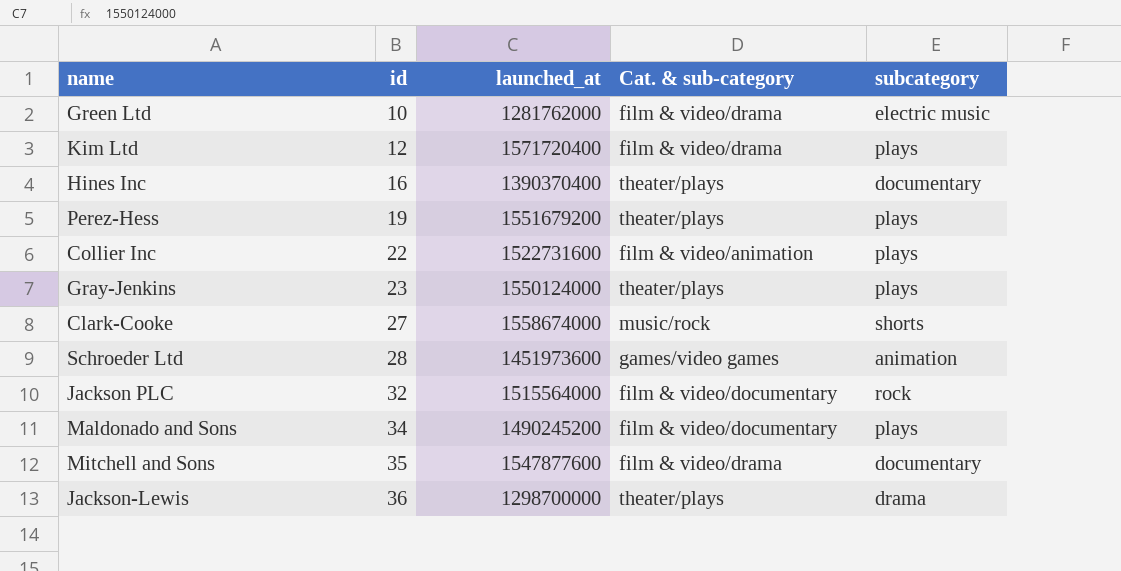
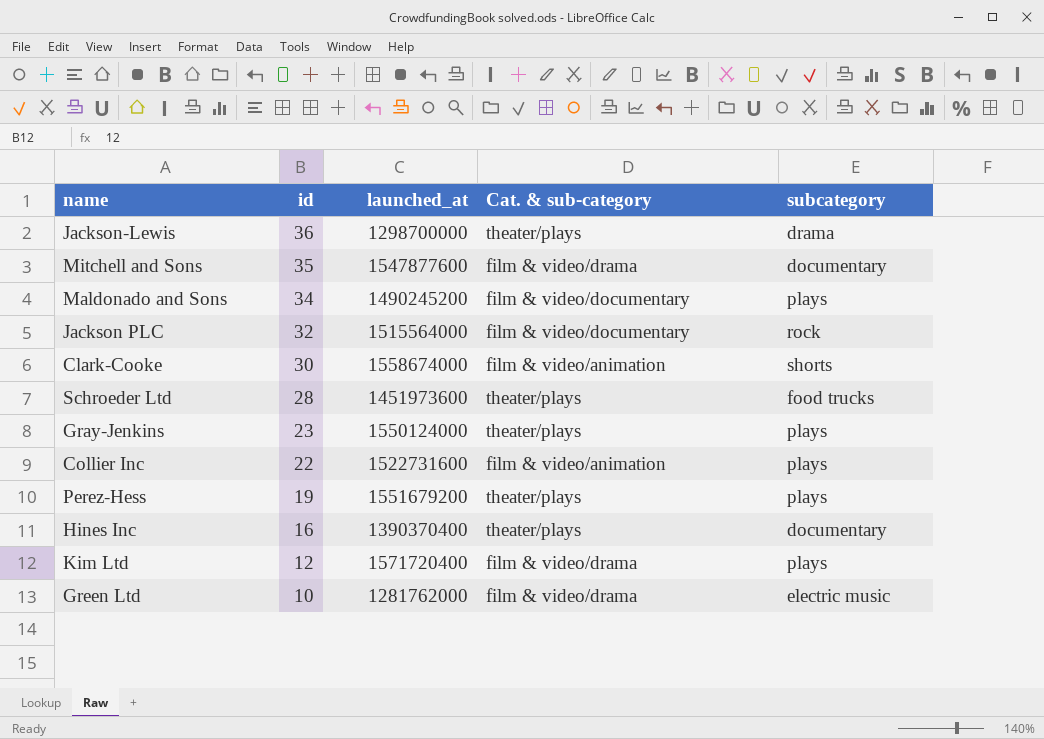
row order: id ascending -> id descending
Clark-Cooke | id: 27 -> 30
Clark-Cooke | Cat. & sub-category: music/rock -> film & video/animation
Schroeder Ltd | Cat. & sub-category: games/video games -> theater/plays
Schroeder Ltd | subcategory: animation -> food trucks

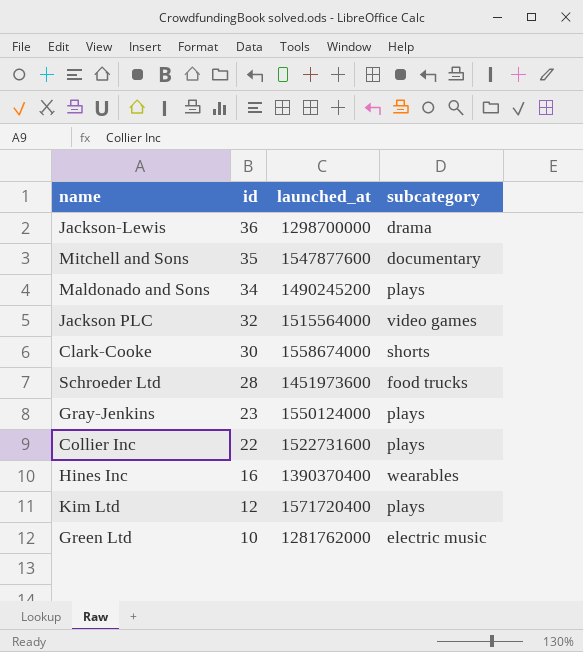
column Cat. & sub-category | position: 4 -> none
row Perez-Hess: 19 | 1551679200 | theater/plays | plays -> none
Jackson PLC | subcategory: rock -> video games
Hines Inc | subcategory: documentary -> wearables

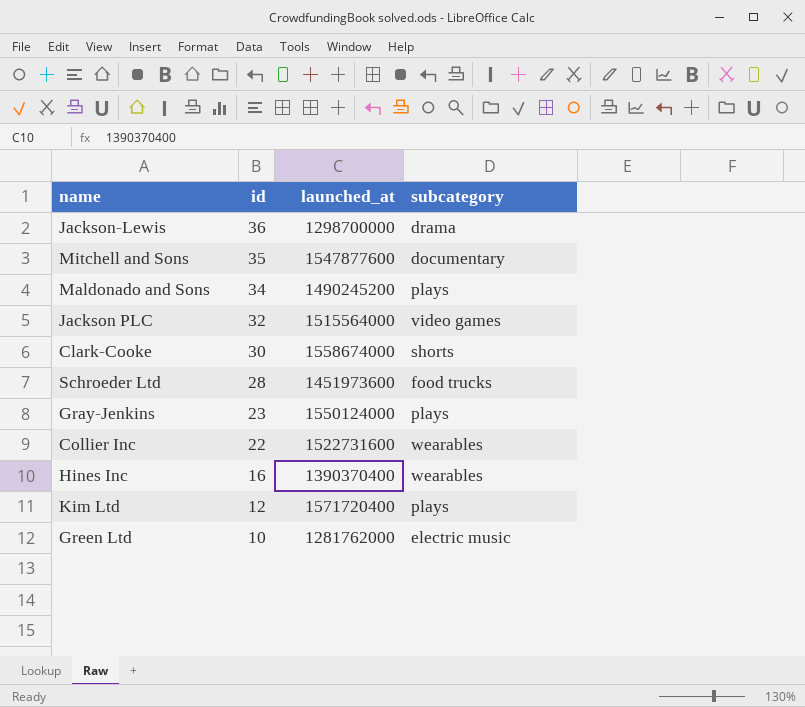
Collier Inc | subcategory: plays -> wearables

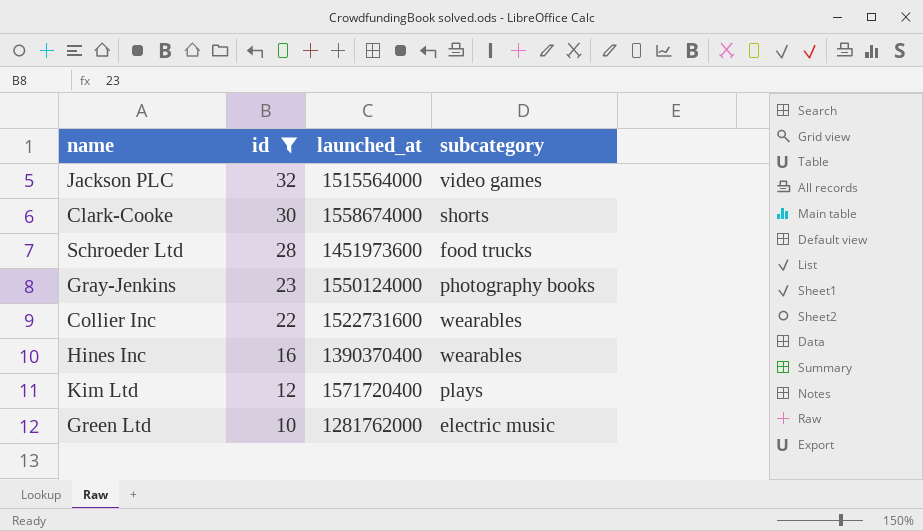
filter: none -> id <= 32
Gray-Jenkins | subcategory: plays -> photography books

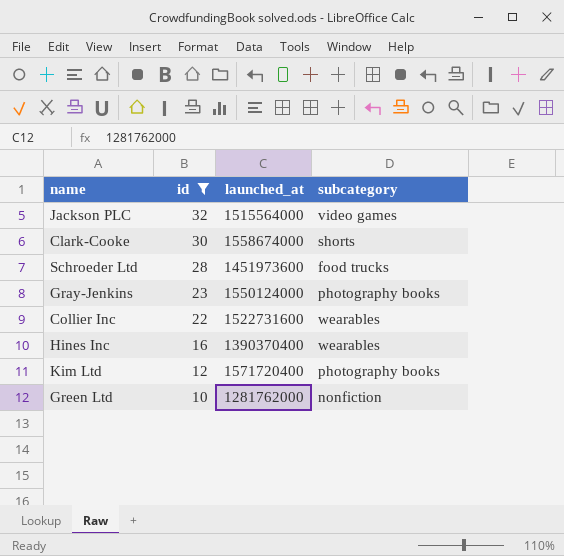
Kim Ltd | subcategory: plays -> photography books
Green Ltd | subcategory: electric music -> nonfiction

